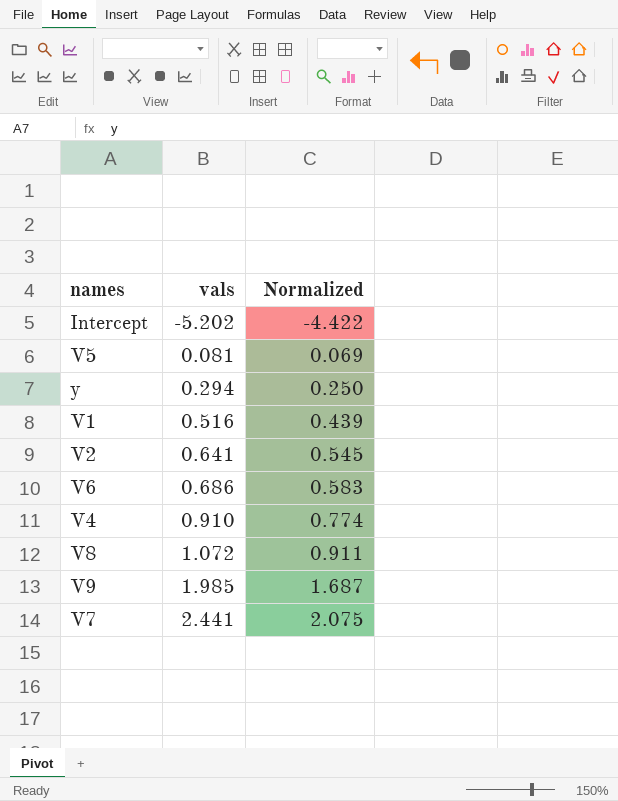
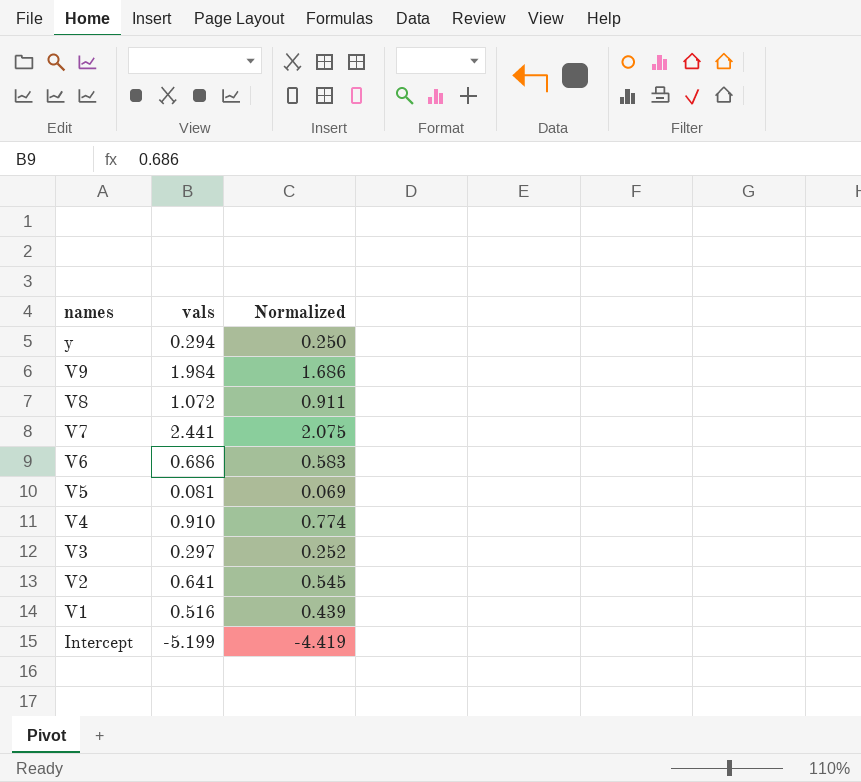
row order: vals ascending -> names descending
V9 | vals: 1.985 -> 1.984
V9 | Normalized: 1.687 -> 1.686
row V3: none -> 0.297 | 0.252
Intercept | vals: -5.202 -> -5.199
Intercept | Normalized: -4.422 -> -4.419

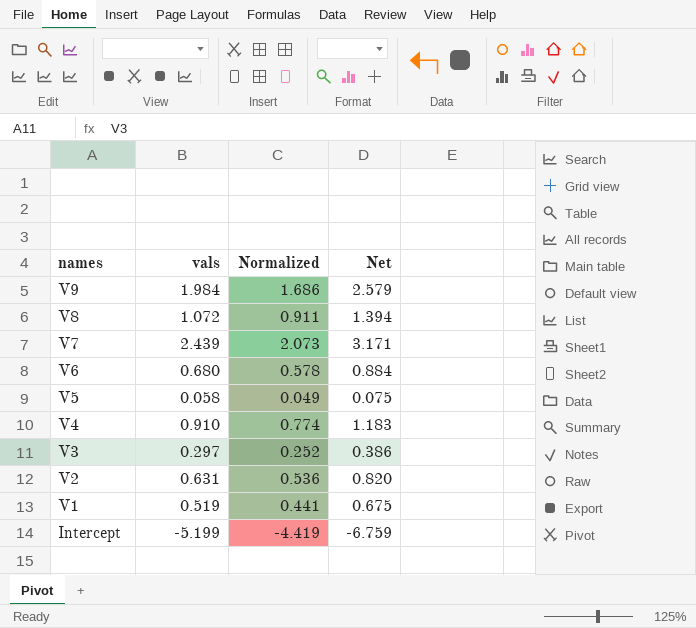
column Net | formula: none -> [vals] * 1.3
row y: 0.294 | 0.250 -> none
V7 | vals: 2.441 -> 2.439
V7 | Normalized: 2.075 -> 2.073
V6 | vals: 0.686 -> 0.680
V6 | Normalized: 0.583 -> 0.578
V5 | vals: 0.081 -> 0.058
V5 | Normalized: 0.069 -> 0.049
V2 | vals: 0.641 -> 0.631
V2 | Normalized: 0.545 -> 0.536
V1 | vals: 0.516 -> 0.519
V1 | Normalized: 0.439 -> 0.441

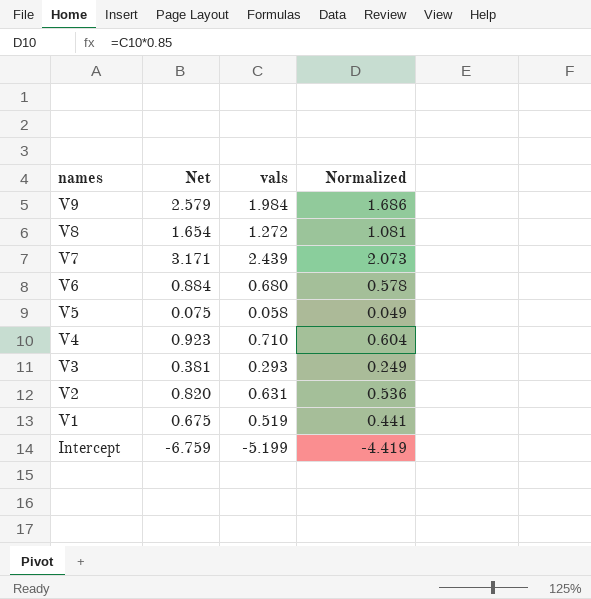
column Net | position: 4 -> 2
V8 | Net: 1.394 -> 1.654
V8 | vals: 1.072 -> 1.272
V8 | Normalized: 0.911 -> 1.081
V4 | Net: 1.183 -> 0.923
V4 | vals: 0.910 -> 0.710
V4 | Normalized: 0.774 -> 0.604
V3 | Net: 0.386 -> 0.381
V3 | vals: 0.297 -> 0.293
V3 | Normalized: 0.252 -> 0.249

